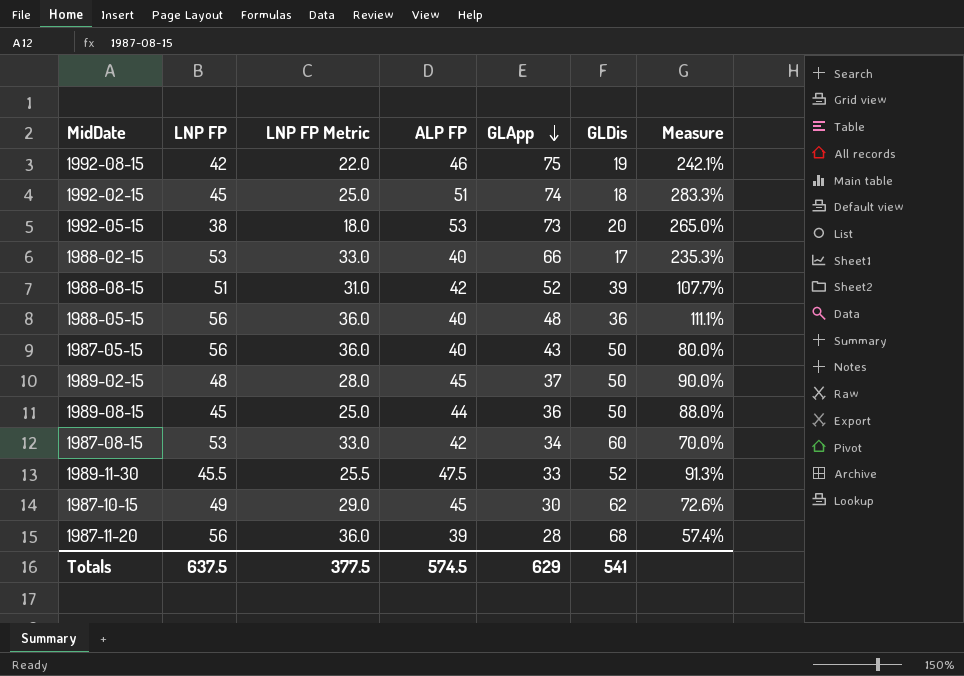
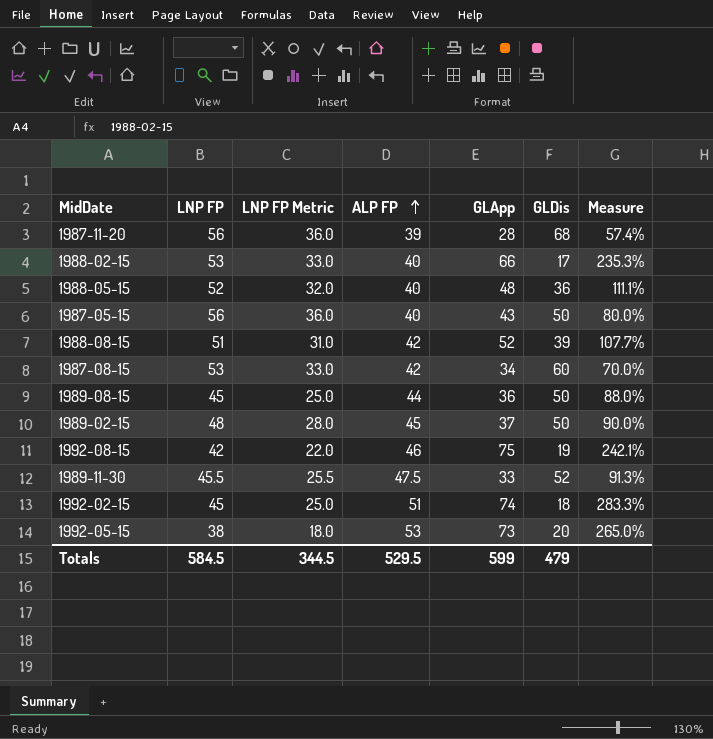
row order: GLApp descending -> ALP FP ascending
row 1987-10-15: 49 | 29.0 | 45 | 30 | 62 | 72.6% -> none
1988-05-15 | LNP FP: 56 -> 52
1988-05-15 | LNP FP Metric: 36.0 -> 32.0
Totals | LNP FP: 637.5 -> 584.5
Totals | LNP FP Metric: 377.5 -> 344.5
Totals | ALP FP: 574.5 -> 529.5
Totals | GLApp: 629 -> 599
Totals | GLDis: 541 -> 479

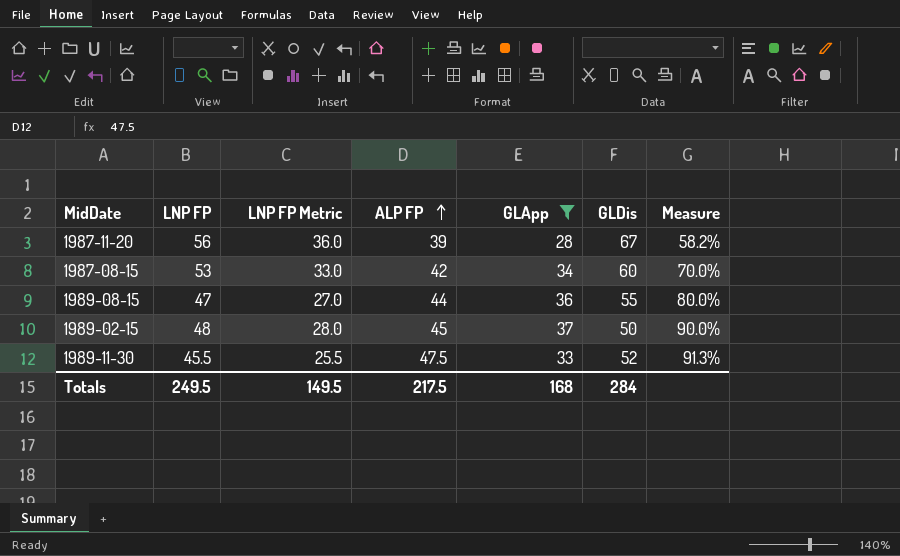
filter: none -> GLApp <= 37
1987-11-20 | GLDis: 68 -> 67
1987-11-20 | Measure: 57.4% -> 58.2%
1989-08-15 | LNP FP: 45 -> 47
1989-08-15 | LNP FP Metric: 25.0 -> 27.0
1989-08-15 | GLDis: 50 -> 55
1989-08-15 | Measure: 88.0% -> 80.0%
Totals | LNP FP: 584.5 -> 249.5
Totals | LNP FP Metric: 344.5 -> 149.5
Totals | ALP FP: 529.5 -> 217.5
Totals | GLApp: 599 -> 168
Totals | GLDis: 479 -> 284

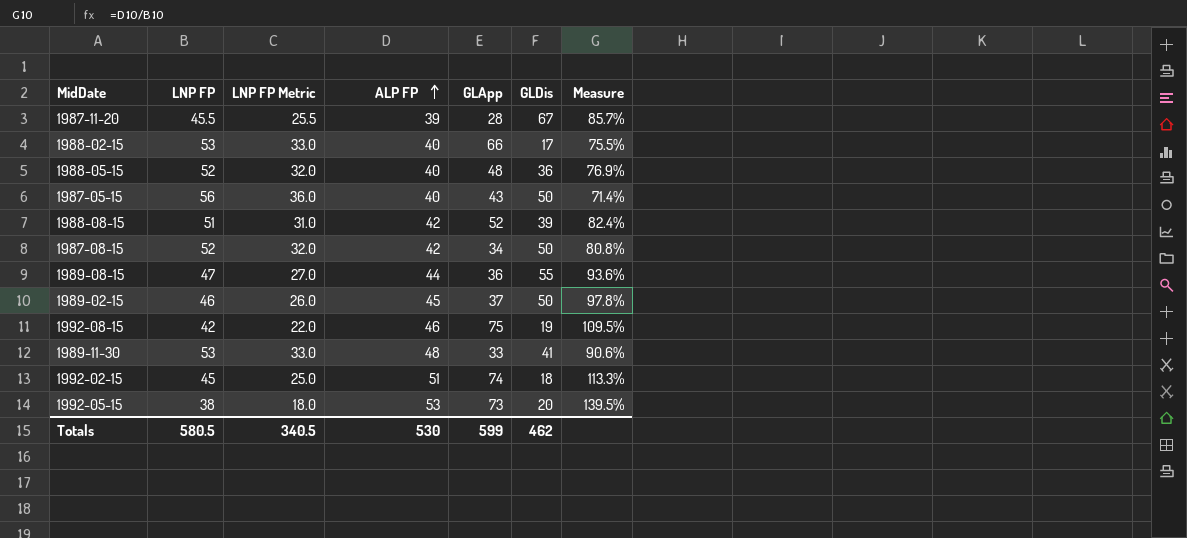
filter: GLApp <= 37 -> none
column Measure | formula: [ALP FP] / [GLDis] -> [ALP FP] / [LNP FP]
1987-11-20 | LNP FP: 56 -> 45.5
1987-11-20 | LNP FP Metric: 36.0 -> 25.5
1987-08-15 | LNP FP: 53 -> 52
1987-08-15 | LNP FP Metric: 33.0 -> 32.0
1987-08-15 | GLDis: 60 -> 50
1989-02-15 | LNP FP: 48 -> 46
1989-02-15 | LNP FP Metric: 28.0 -> 26.0
1989-11-30 | LNP FP: 45.5 -> 53
1989-11-30 | LNP FP Metric: 25.5 -> 33.0
1989-11-30 | ALP FP: 47.5 -> 48
1989-11-30 | GLDis: 52 -> 41
Totals | LNP FP: 249.5 -> 580.5
Totals | LNP FP Metric: 149.5 -> 340.5
Totals | ALP FP: 217.5 -> 530
Totals | GLApp: 168 -> 599
Totals | GLDis: 284 -> 462

